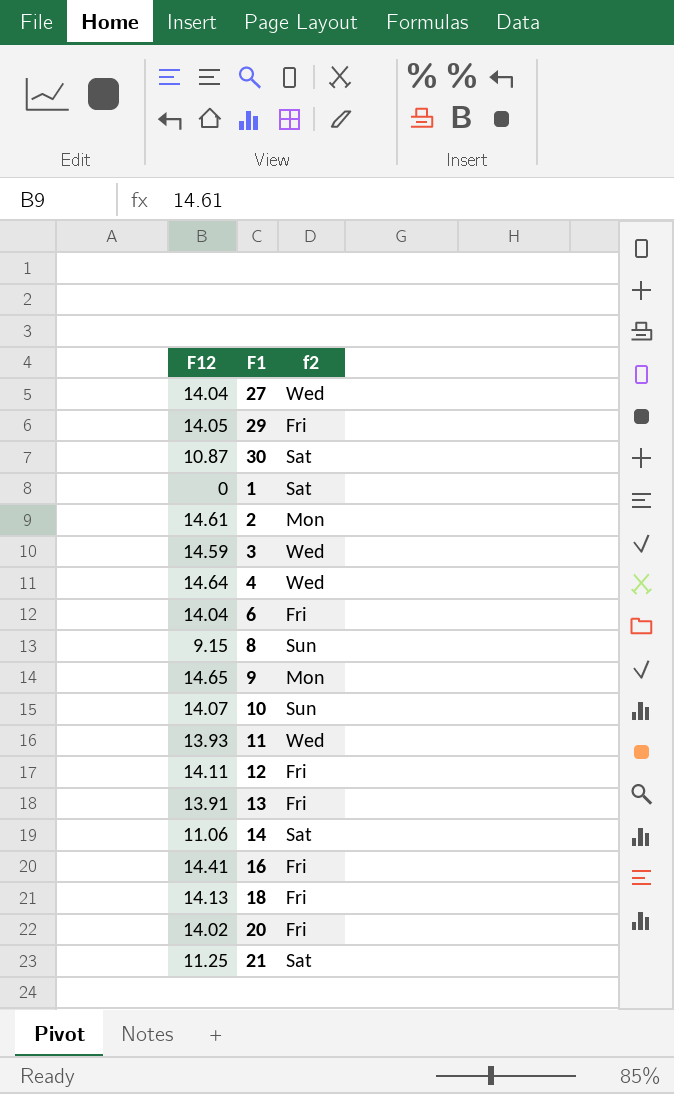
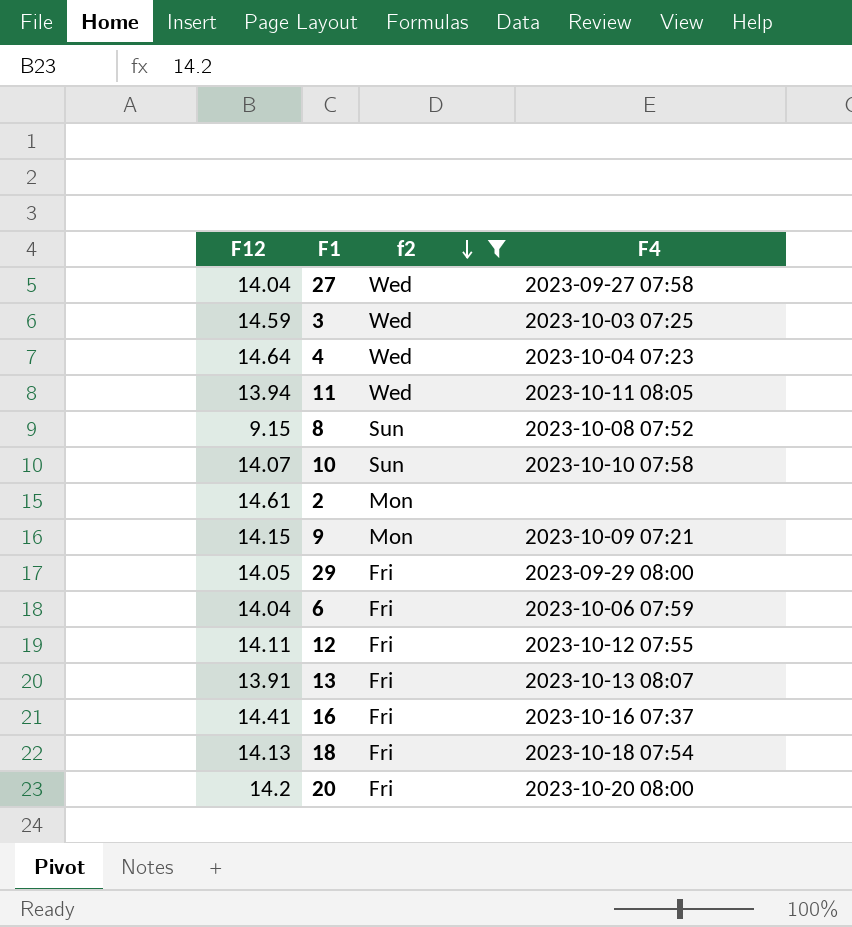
filter: none -> f2 != Sat
row order: none -> f2 descending
column F4 | position: none -> 4
11 | F12: 13.93 -> 13.94
9 | F12: 14.65 -> 14.15
20 | F12: 14.02 -> 14.2

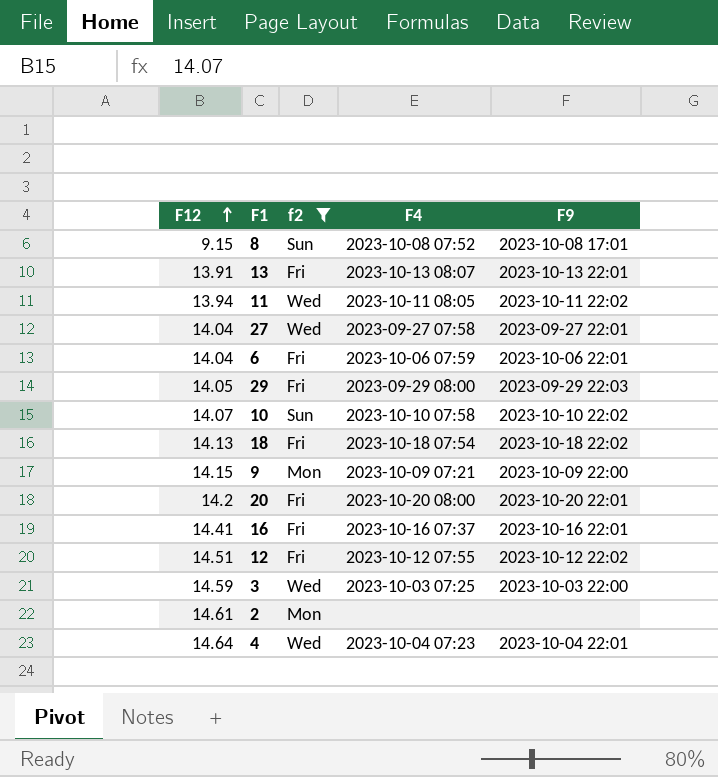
row order: f2 descending -> F12 ascending
column F9 | position: none -> 5
12 | F12: 14.11 -> 14.51

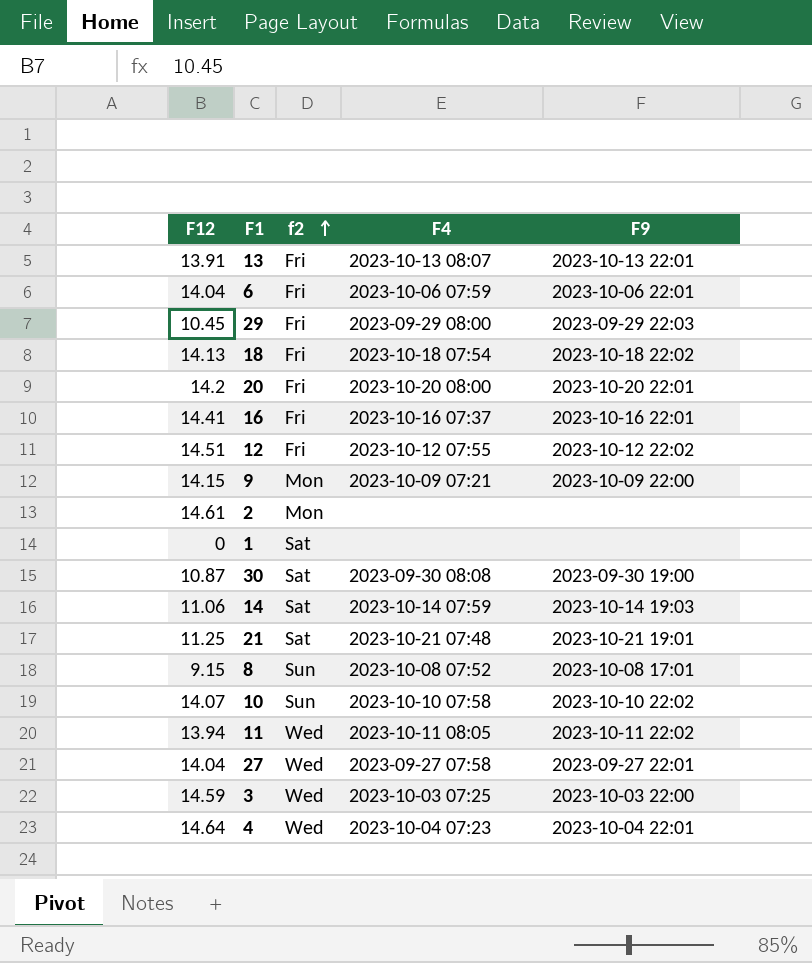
filter: f2 != Sat -> none
row order: F12 ascending -> f2 ascending
29 | F12: 14.05 -> 10.45

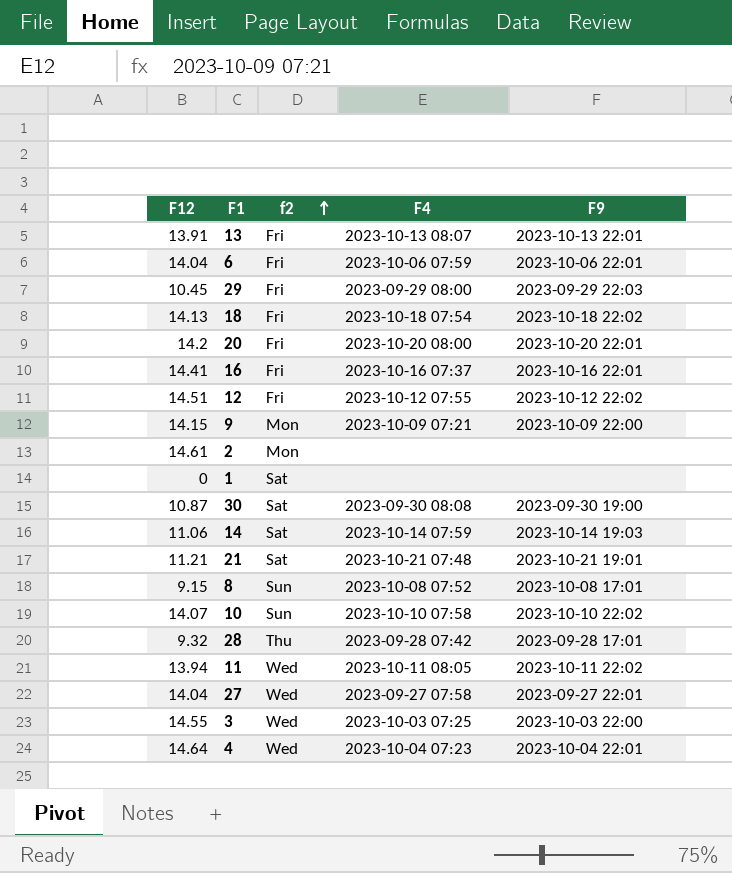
21 | F12: 11.25 -> 11.21
row 28: none -> 9.32 | Thu | 2023-09-28 07:42 | 2023-09-28 17:01
3 | F12: 14.59 -> 14.55

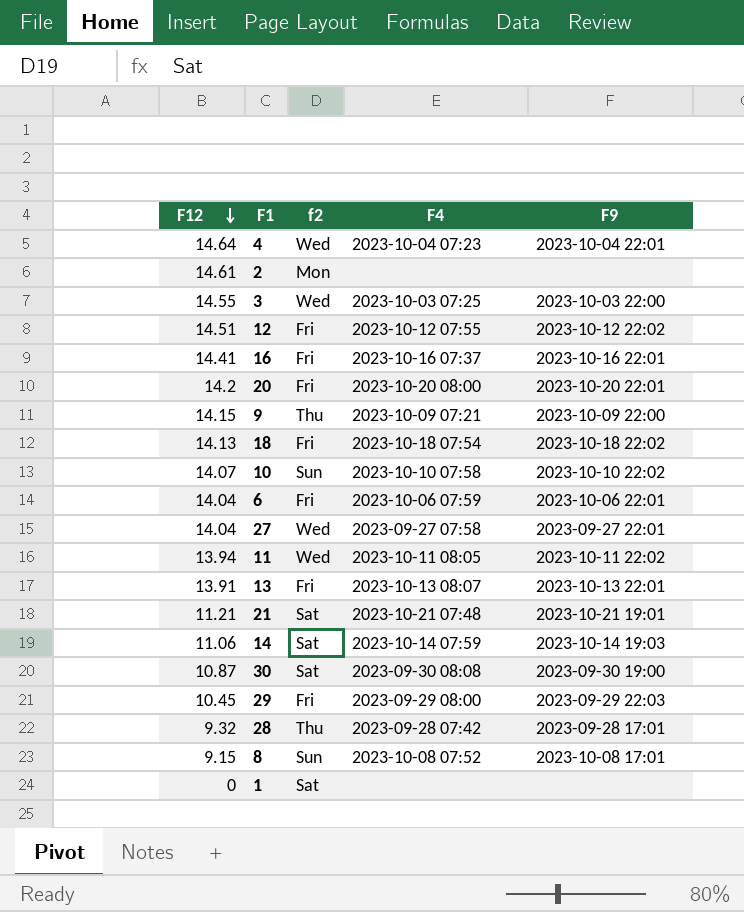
row order: f2 ascending -> F12 descending
9 | f2: Mon -> Thu

